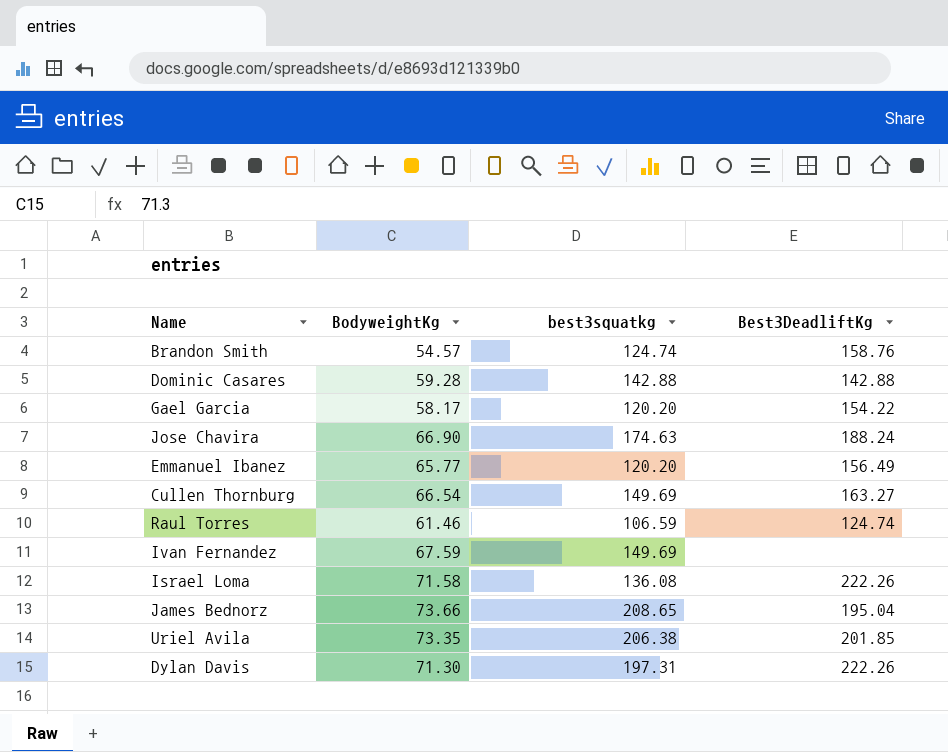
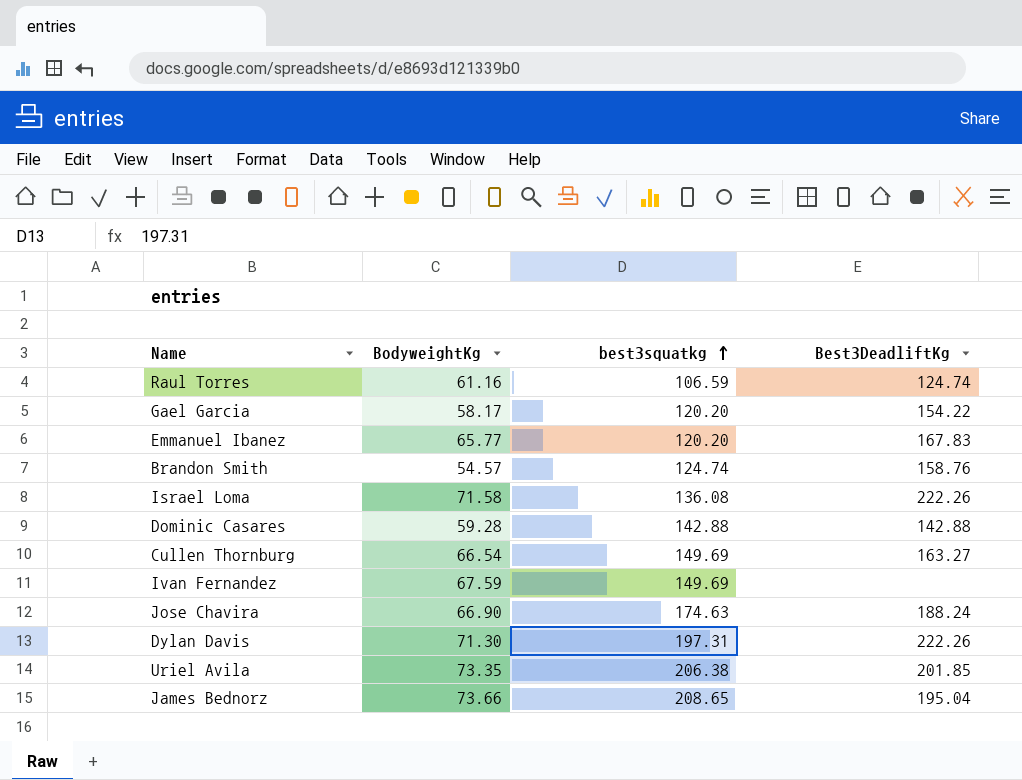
row order: none -> best3squatkg ascending
Raul Torres | BodyweightKg: 61.46 -> 61.16
Emmanuel Ibanez | Best3DeadliftKg: 156.49 -> 167.83

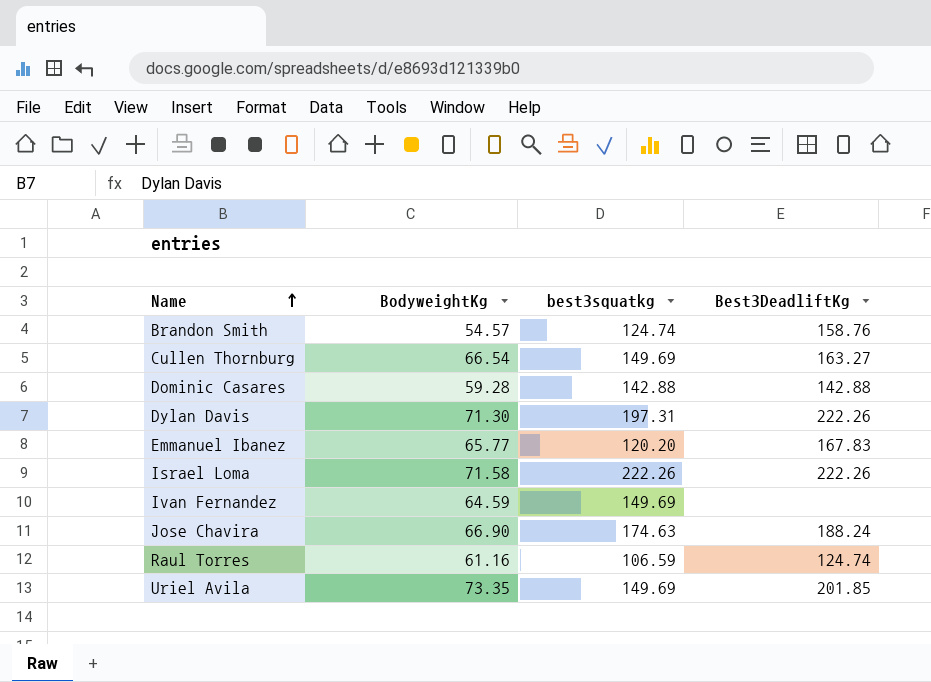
row order: best3squatkg ascending -> Name ascending
row Gael Garcia: 58.17 | 120.20 | 154.22 -> none
row James Bednorz: 73.66 | 208.65 | 195.04 -> none
Israel Loma | best3squatkg: 136.08 -> 222.26
Ivan Fernandez | BodyweightKg: 67.59 -> 64.59
Uriel Avila | best3squatkg: 206.38 -> 149.69

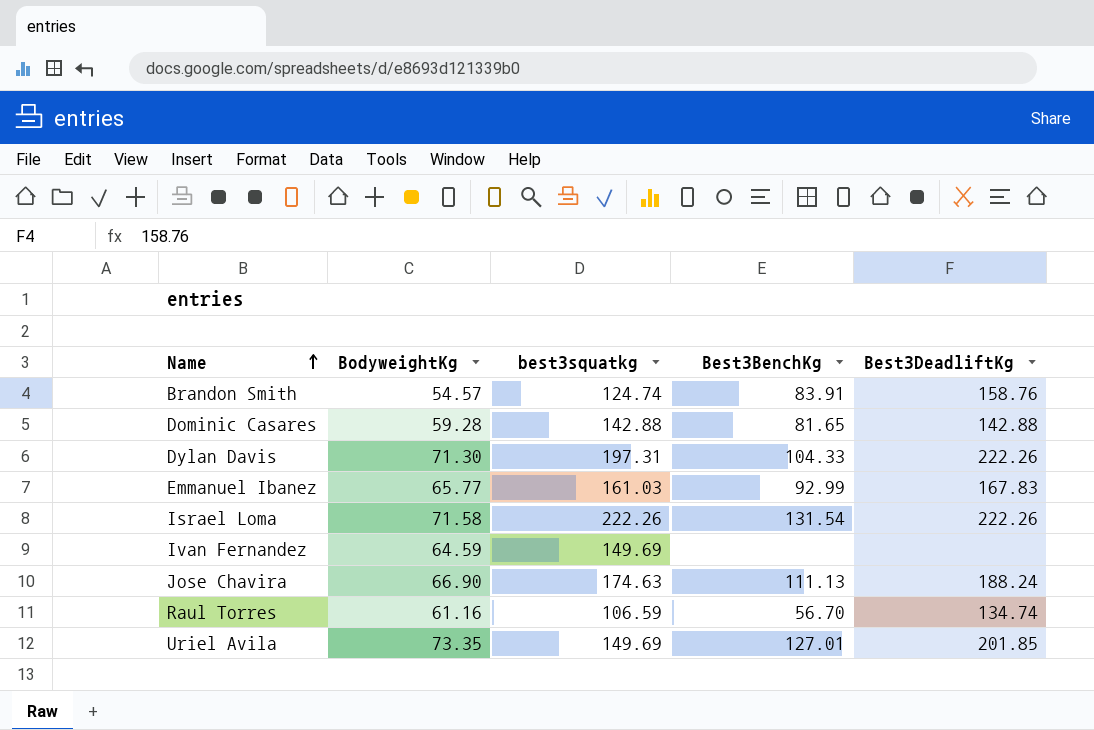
column Best3BenchKg | position: none -> 4
row Cullen Thornburg: 66.54 | 149.69 | 163.27 -> none
Emmanuel Ibanez | best3squatkg: 120.20 -> 161.03
Raul Torres | Best3DeadliftKg: 124.74 -> 134.74

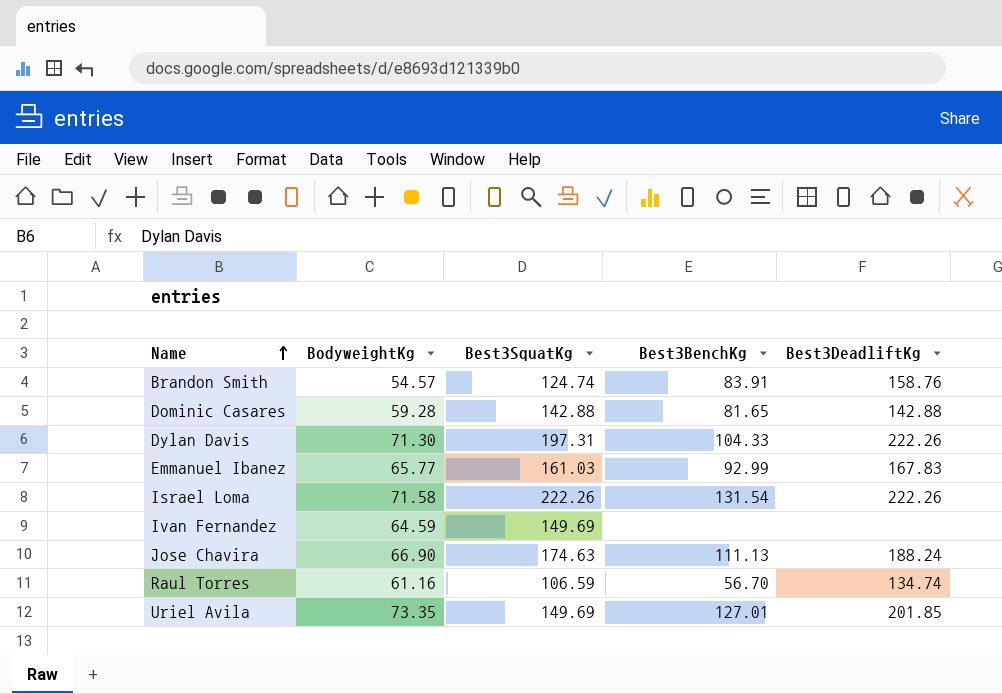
column name: best3squatkg -> Best3SquatKg

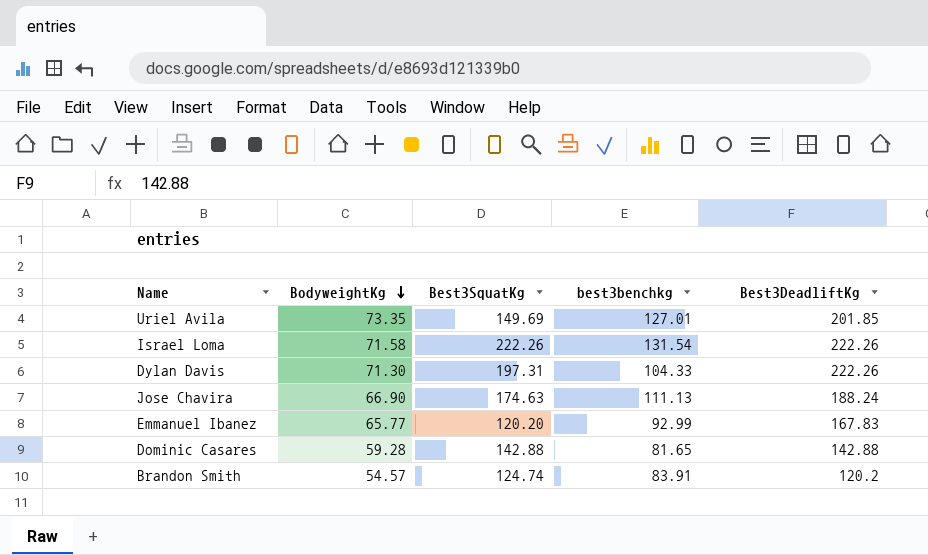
row order: Name ascending -> BodyweightKg descending
column name: Best3BenchKg -> best3benchkg
row Ivan Fernandez: 64.59 | 149.69 | none | none -> none
row Raul Torres: 61.16 | 106.59 | 56.70 | 134.74 -> none
Emmanuel Ibanez | Best3SquatKg: 161.03 -> 120.20
Brandon Smith | Best3DeadliftKg: 158.76 -> 120.2

